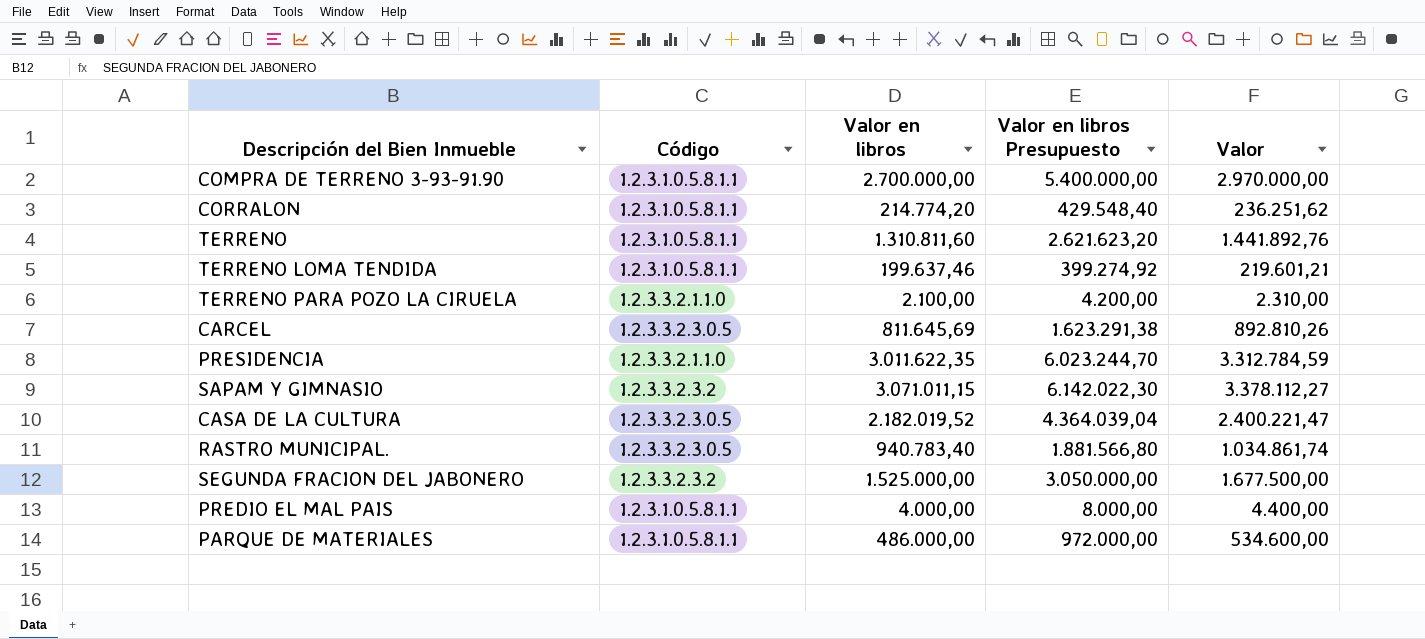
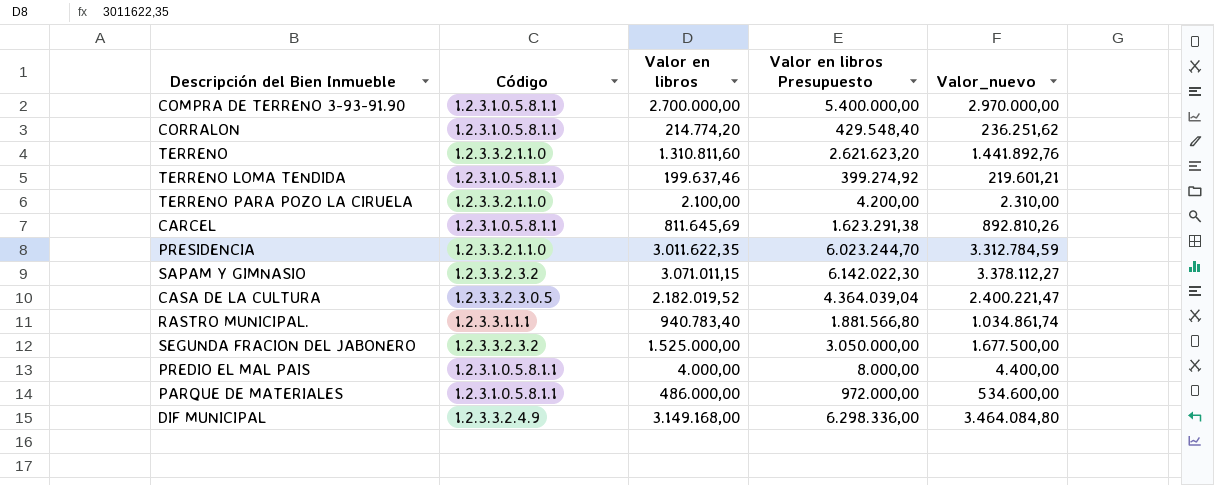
column name: Valor -> Valor_nuevo
TERRENO | Código: 1.2.3.1.0.5.8.1.1 -> 1.2.3.3.2.1.1.0
CARCEL | Código: 1.2.3.3.2.3.0.5 -> 1.2.3.1.0.5.8.1.1
RASTRO MUNICIPAL. | Código: 1.2.3.3.2.3.0.5 -> 1.2.3.3.1.1.1
row DIF MUNICIPAL: none -> 1.2.3.3.2.4.9 | 3.149.168,00 | 6.298.336,00 | 3.464.084,80

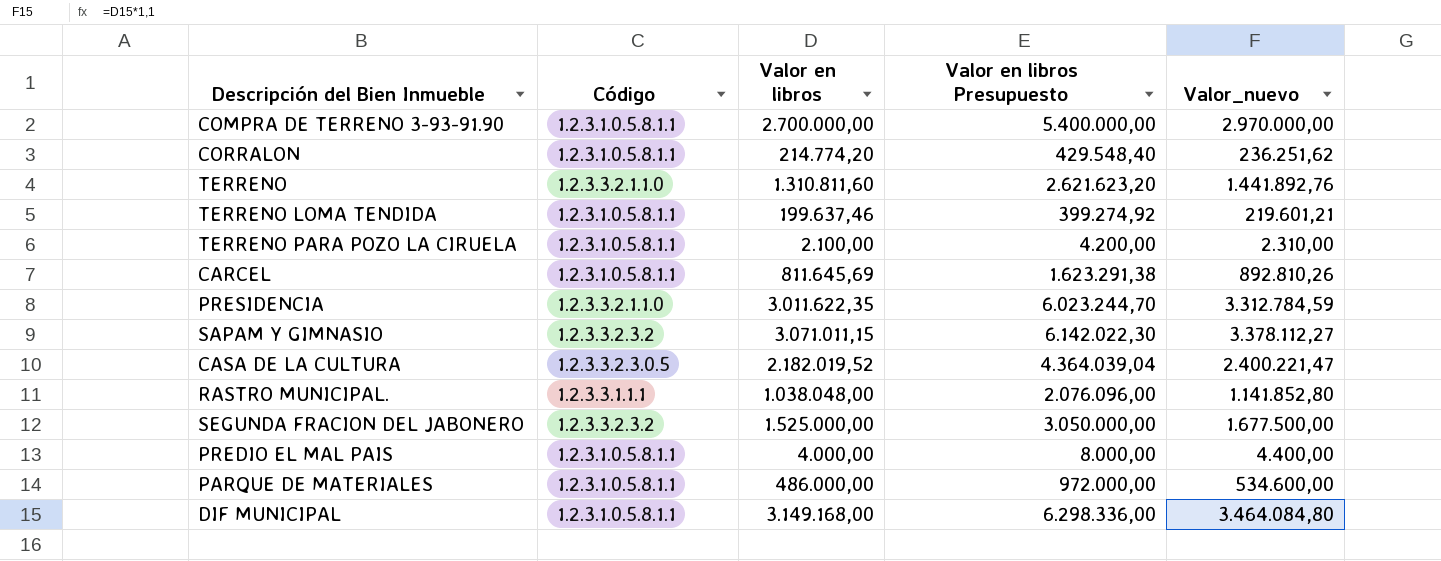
TERRENO PARA POZO LA CIRUELA | Código: 1.2.3.3.2.1.1.0 -> 1.2.3.1.0.5.8.1.1
RASTRO MUNICIPAL. | Valor en libros: 940.783,40 -> 1.038.048,00
RASTRO MUNICIPAL. | Valor en libros Presupuesto: 1.881.566,80 -> 2.076.096,00
RASTRO MUNICIPAL. | Valor_nuevo: 1.034.861,74 -> 1.141.852,80
DIF MUNICIPAL | Código: 1.2.3.3.2.4.9 -> 1.2.3.1.0.5.8.1.1

